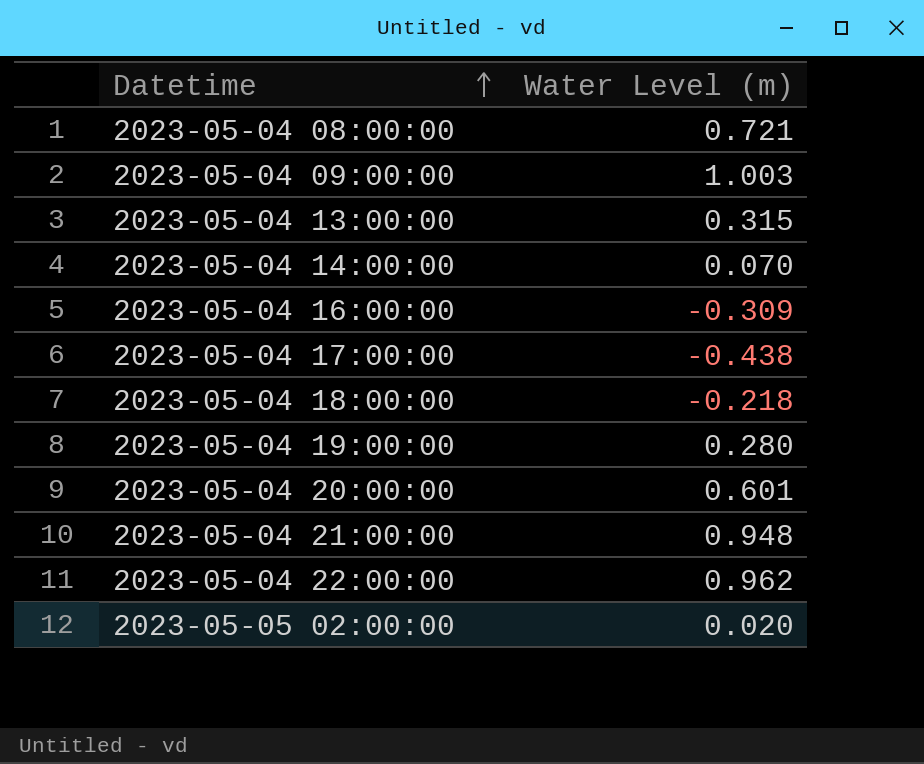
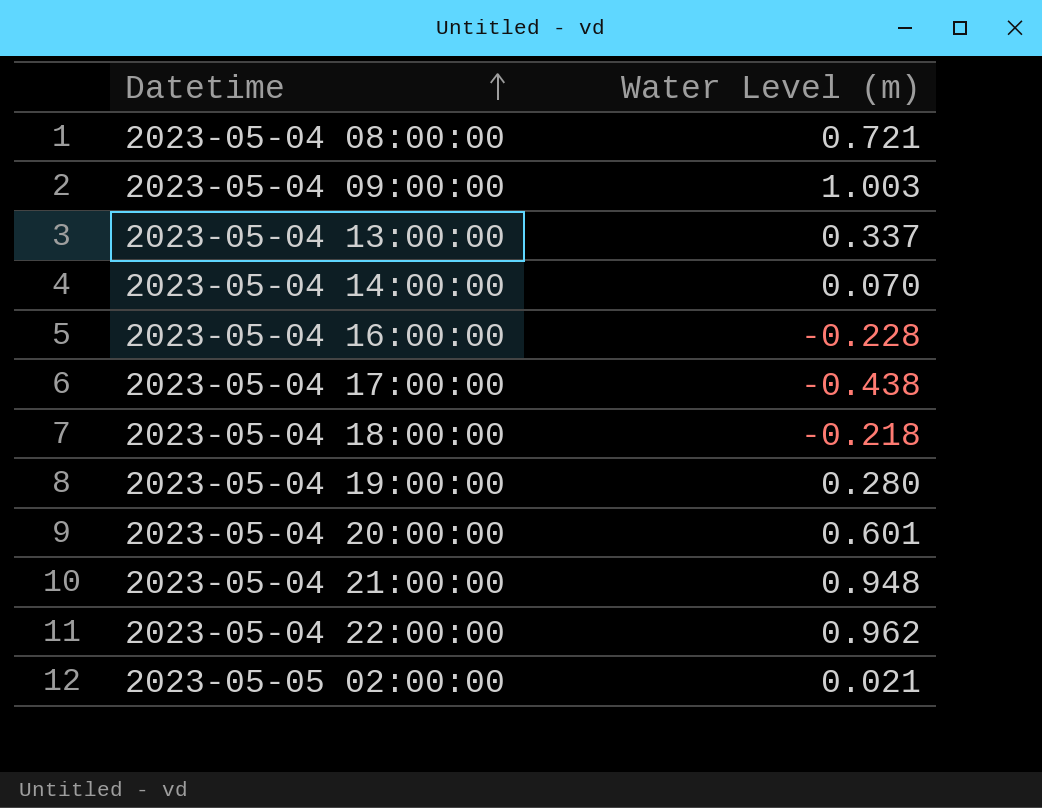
2023-05-04 13:00:00 | Water Level (m): 0.315 -> 0.337
2023-05-04 16:00:00 | Water Level (m): -0.309 -> -0.228
2023-05-05 02:00:00 | Water Level (m): 0.020 -> 0.021

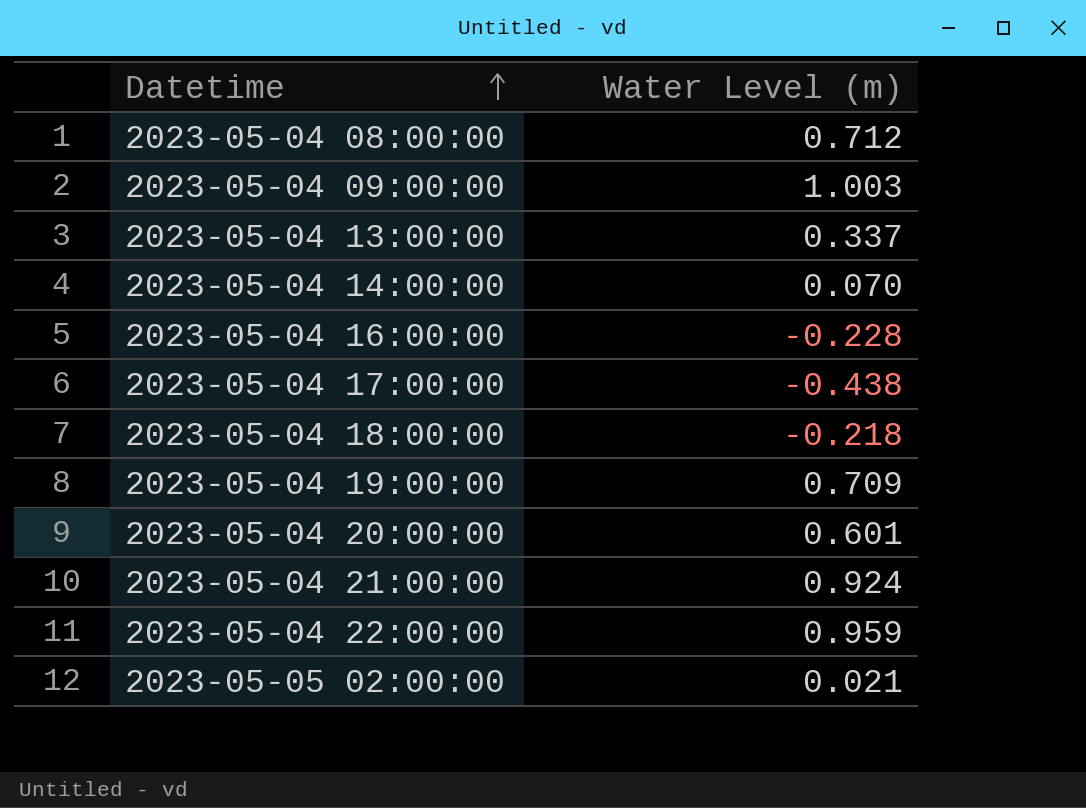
2023-05-04 08:00:00 | Water Level (m): 0.721 -> 0.712
2023-05-04 19:00:00 | Water Level (m): 0.280 -> 0.709
2023-05-04 21:00:00 | Water Level (m): 0.948 -> 0.924
2023-05-04 22:00:00 | Water Level (m): 0.962 -> 0.959

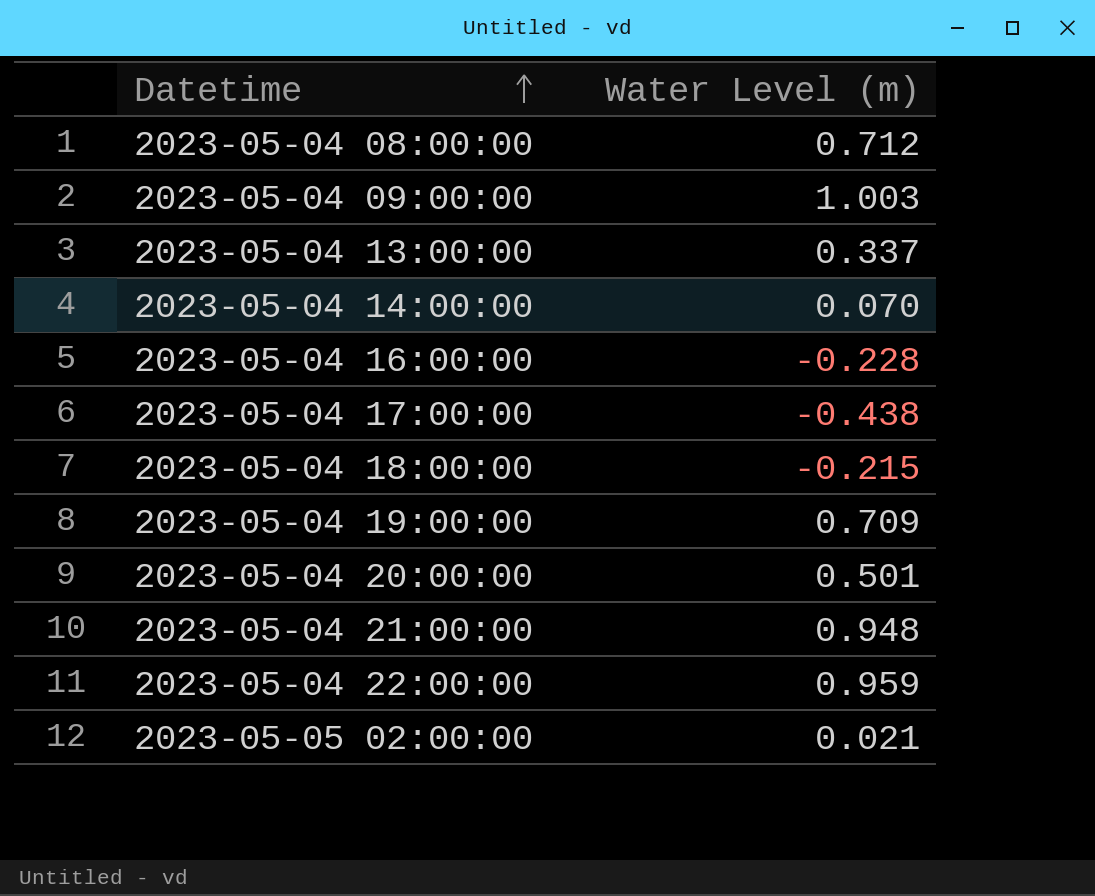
2023-05-04 18:00:00 | Water Level (m): -0.218 -> -0.215
2023-05-04 20:00:00 | Water Level (m): 0.601 -> 0.501
2023-05-04 21:00:00 | Water Level (m): 0.924 -> 0.948

